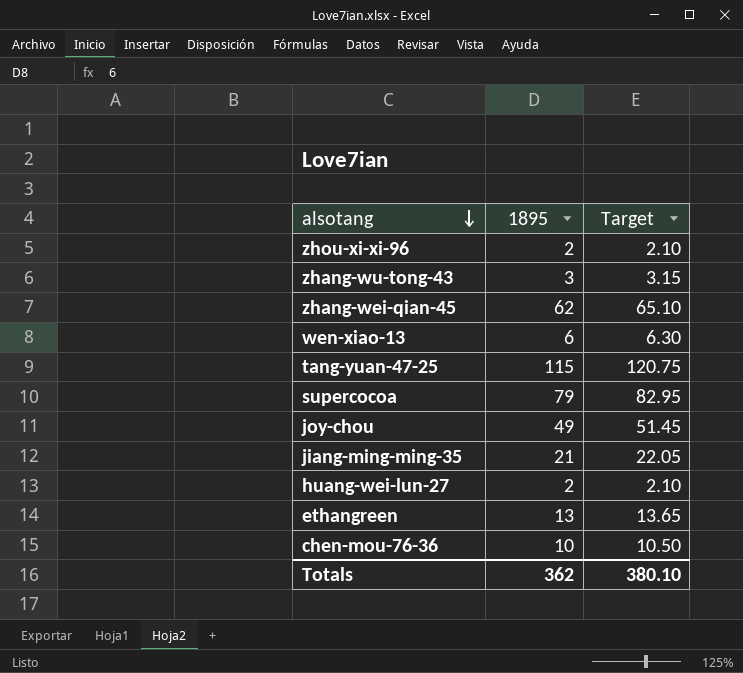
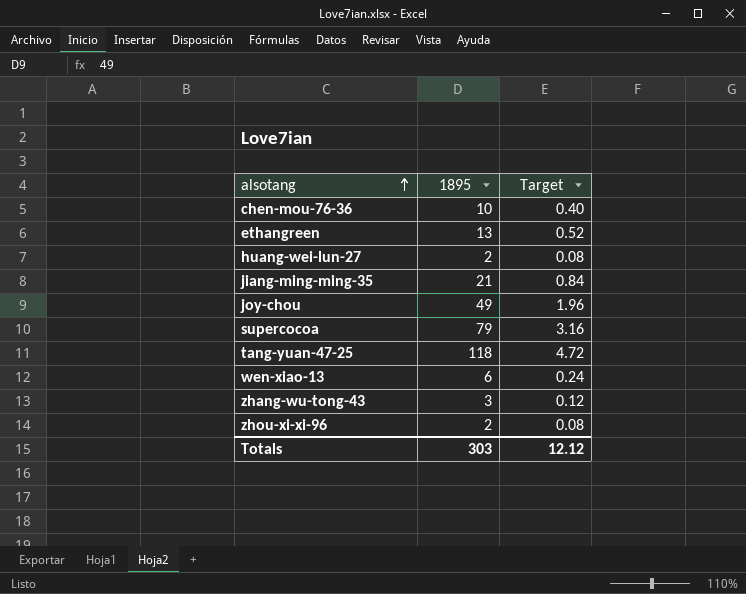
row order: alsotang descending -> alsotang ascending
column Target | formula: [1895] * 1.05 -> [1895] * 0.04
row zhang-wei-qian-45: 62 | 65.10 -> none
tang-yuan-47-25 | 1895: 115 -> 118
Totals | 1895: 362 -> 303
Totals | Target: 380.10 -> 12.12

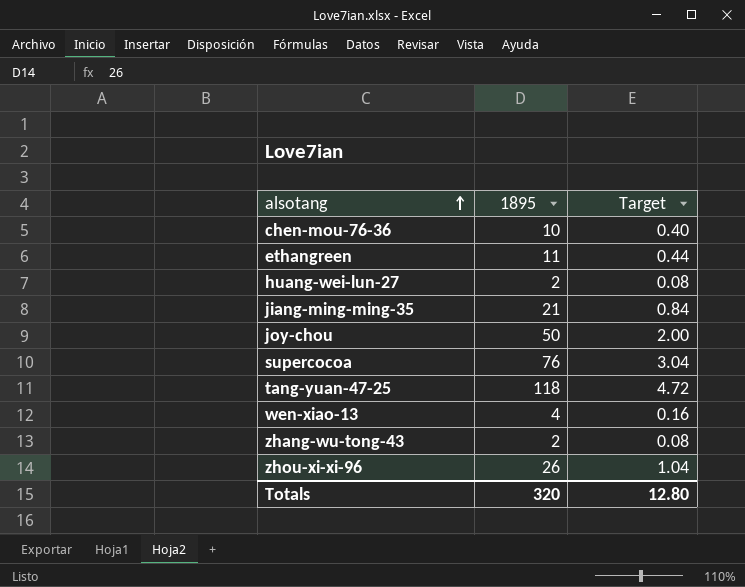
ethangreen | 1895: 13 -> 11
ethangreen | Target: 0.52 -> 0.44
joy-chou | 1895: 49 -> 50
joy-chou | Target: 1.96 -> 2.00
supercocoa | 1895: 79 -> 76
supercocoa | Target: 3.16 -> 3.04
wen-xiao-13 | 1895: 6 -> 4
wen-xiao-13 | Target: 0.24 -> 0.16
zhang-wu-tong-43 | 1895: 3 -> 2
zhang-wu-tong-43 | Target: 0.12 -> 0.08
zhou-xi-xi-96 | 1895: 2 -> 26
zhou-xi-xi-96 | Target: 0.08 -> 1.04
Totals | 1895: 303 -> 320
Totals | Target: 12.12 -> 12.80

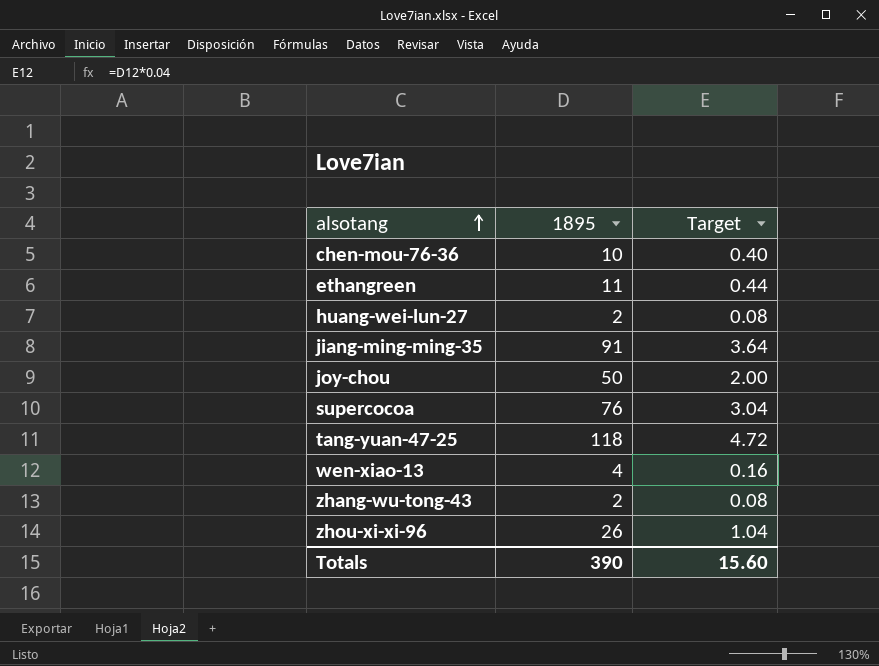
jiang-ming-ming-35 | 1895: 21 -> 91
jiang-ming-ming-35 | Target: 0.84 -> 3.64
Totals | 1895: 320 -> 390
Totals | Target: 12.80 -> 15.60

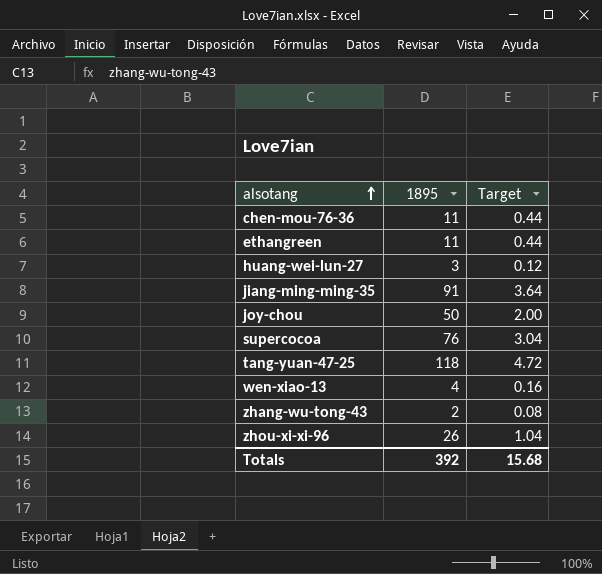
chen-mou-76-36 | 1895: 10 -> 11
chen-mou-76-36 | Target: 0.40 -> 0.44
huang-wei-lun-27 | 1895: 2 -> 3
huang-wei-lun-27 | Target: 0.08 -> 0.12
Totals | 1895: 390 -> 392
Totals | Target: 15.60 -> 15.68

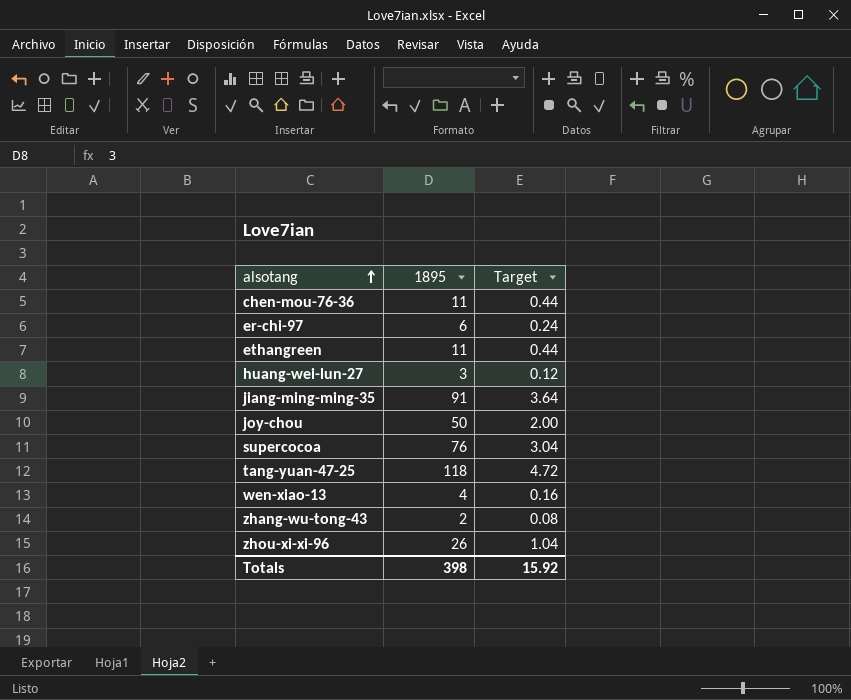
row er-chi-97: none -> 6 | 0.24
Totals | 1895: 392 -> 398
Totals | Target: 15.68 -> 15.92

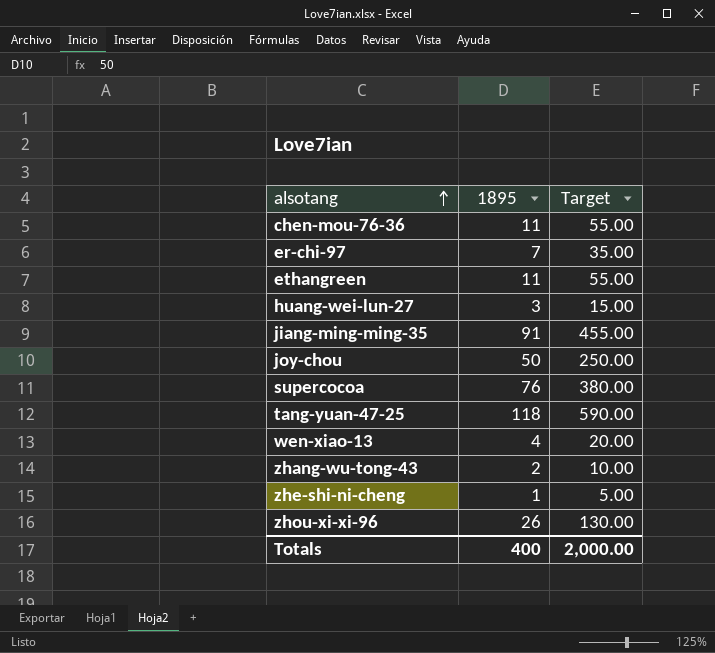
column Target | formula: [1895] * 0.04 -> [1895] * 5
er-chi-97 | 1895: 6 -> 7
row zhe-shi-ni-cheng: none -> 1 | 5.00
Totals | 1895: 398 -> 400
Totals | Target: 15.92 -> 2,000.00

